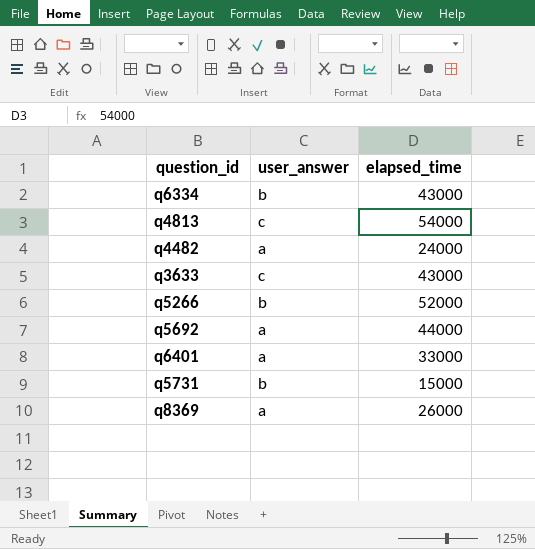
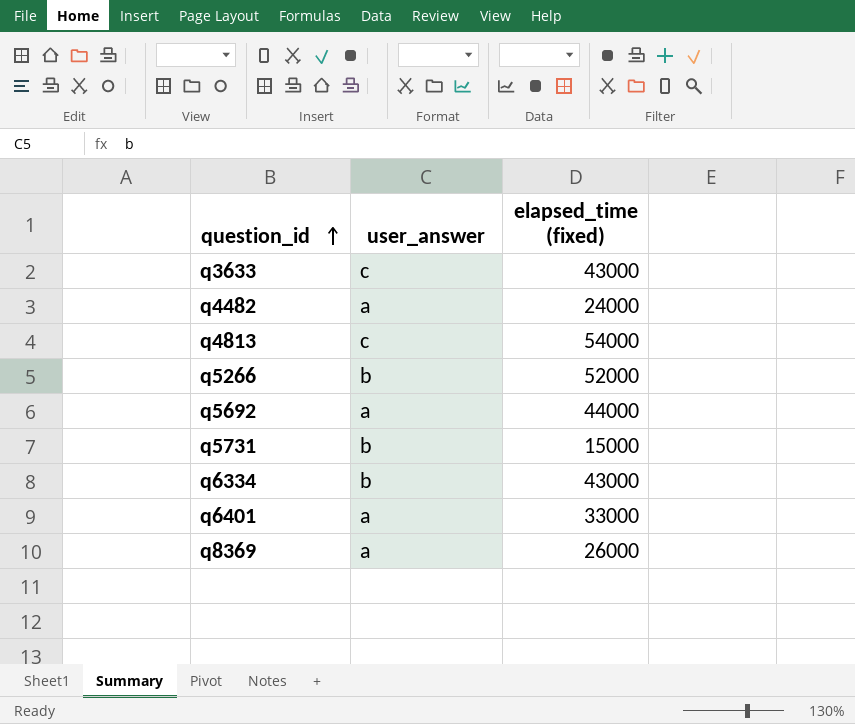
row order: none -> question_id ascending
column name: elapsed_time -> elapsed_time (fixed)

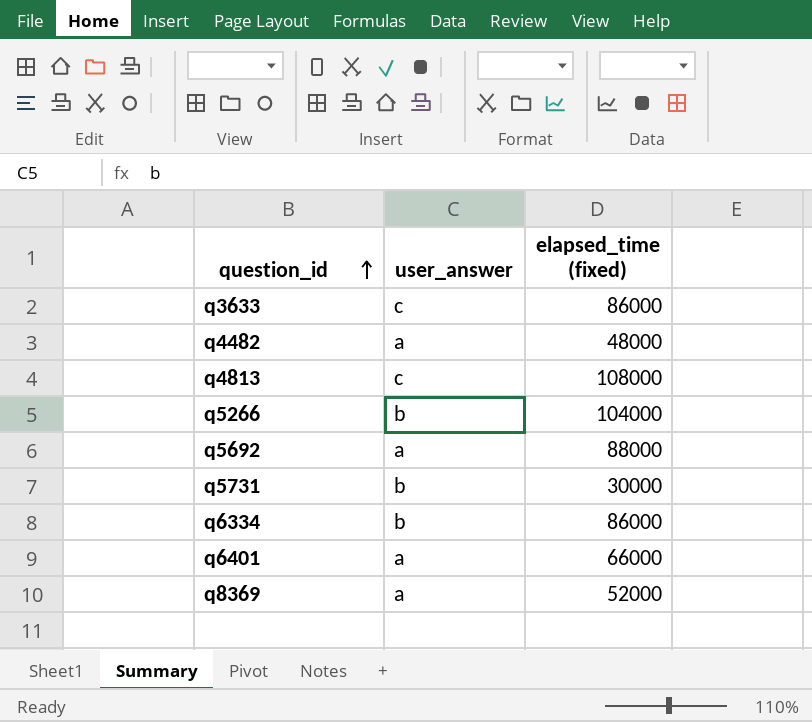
q3633 | elapsed_time (fixed): 43000 -> 86000
q4482 | elapsed_time (fixed): 24000 -> 48000
q4813 | elapsed_time (fixed): 54000 -> 108000
q5266 | elapsed_time (fixed): 52000 -> 104000
q5692 | elapsed_time (fixed): 44000 -> 88000
q5731 | elapsed_time (fixed): 15000 -> 30000
q6334 | elapsed_time (fixed): 43000 -> 86000
q6401 | elapsed_time (fixed): 33000 -> 66000
q8369 | elapsed_time (fixed): 26000 -> 52000

